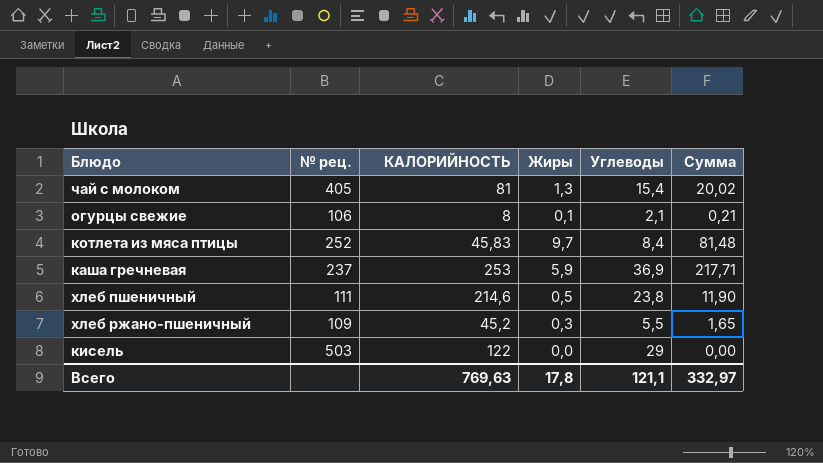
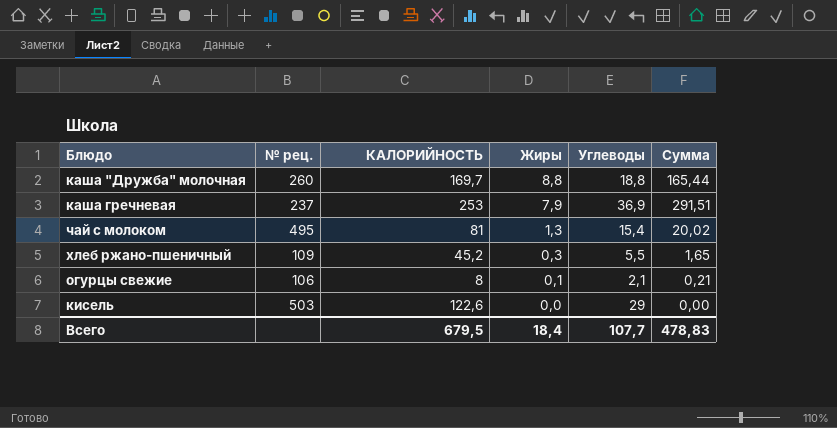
row order: none -> Жиры descending
row котлета из мяса птицы: 252 | 45,83 | 9,7 | 8,4 | 81,48 -> none
row хлеб пшеничный: 111 | 214,6 | 0,5 | 23,8 | 11,90 -> none
row каша "Дружба" молочная: none -> 260 | 169,7 | 8,8 | 18,8 | 165,44
каша гречневая | Жиры: 5,9 -> 7,9
каша гречневая | Сумма: 217,71 -> 291,51
чай с молоком | № рец.: 405 -> 495
кисель | КАЛОРИЙНОСТЬ: 122 -> 122,6
Всего | КАЛОРИЙНОСТЬ: 769,63 -> 679,5
Всего | Жиры: 17,8 -> 18,4
Всего | Углеводы: 121,1 -> 107,7
Всего | Сумма: 332,97 -> 478,83

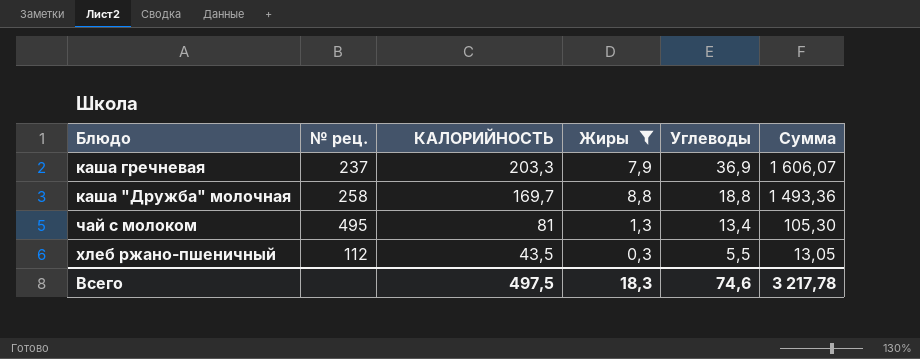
filter: none -> Жиры >= 0,3
row order: Жиры descending -> КАЛОРИЙНОСТЬ descending
column Сумма | formula: [Жиры] * [Углеводы] -> [КАЛОРИЙНОСТЬ] * [Жиры]
каша гречневая | КАЛОРИЙНОСТЬ: 253 -> 203,3
каша "Дружба" молочная | № рец.: 260 -> 258
чай с молоком | Углеводы: 15,4 -> 13,4
хлеб ржано-пшеничный | № рец.: 109 -> 112
хлеб ржано-пшеничный | КАЛОРИЙНОСТЬ: 45,2 -> 43,5
Всего | КАЛОРИЙНОСТЬ: 679,5 -> 497,5
Всего | Жиры: 18,4 -> 18,3
Всего | Углеводы: 107,7 -> 74,6
Всего | Сумма: 478,83 -> 3 217,78

